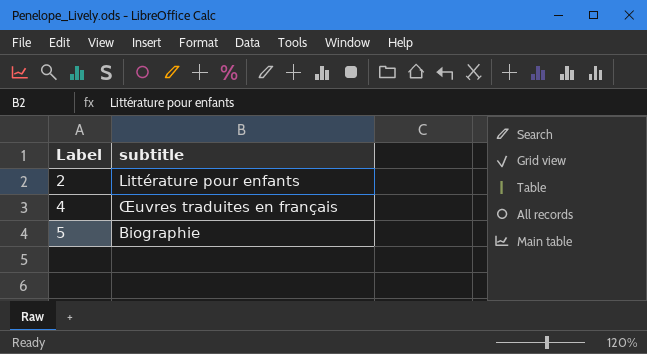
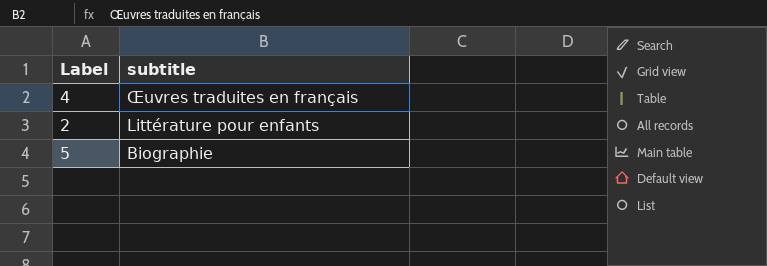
row order: Label ascending -> subtitle descending

